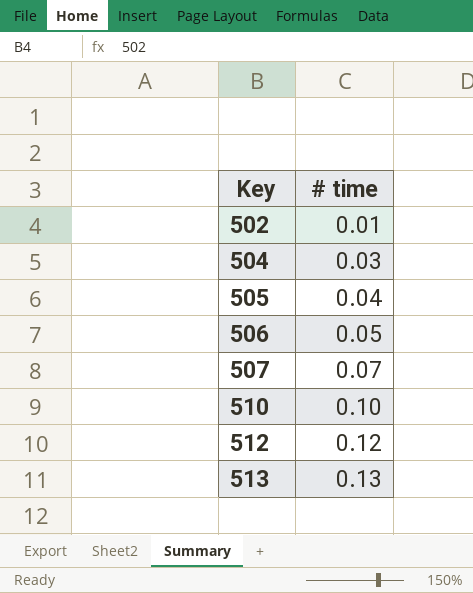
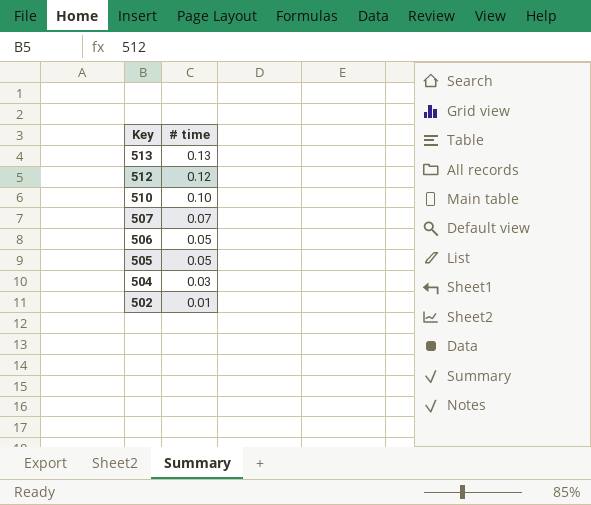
row order: Key ascending -> Key descending
505 | # time: 0.04 -> 0.05

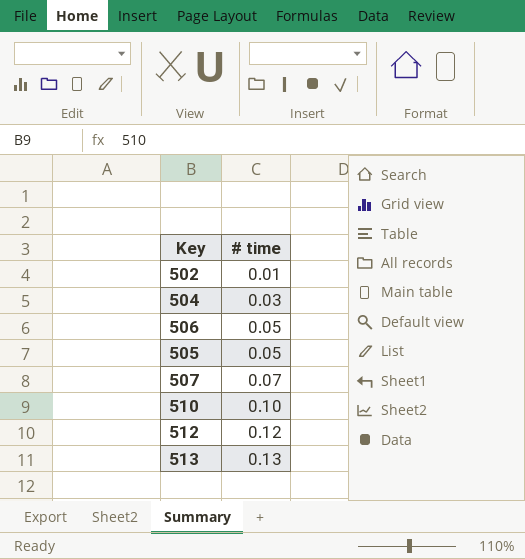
row order: Key descending -> # time ascending

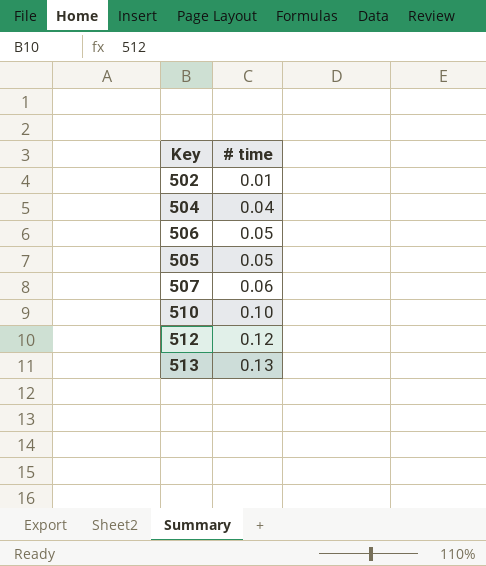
504 | # time: 0.03 -> 0.04
507 | # time: 0.07 -> 0.06

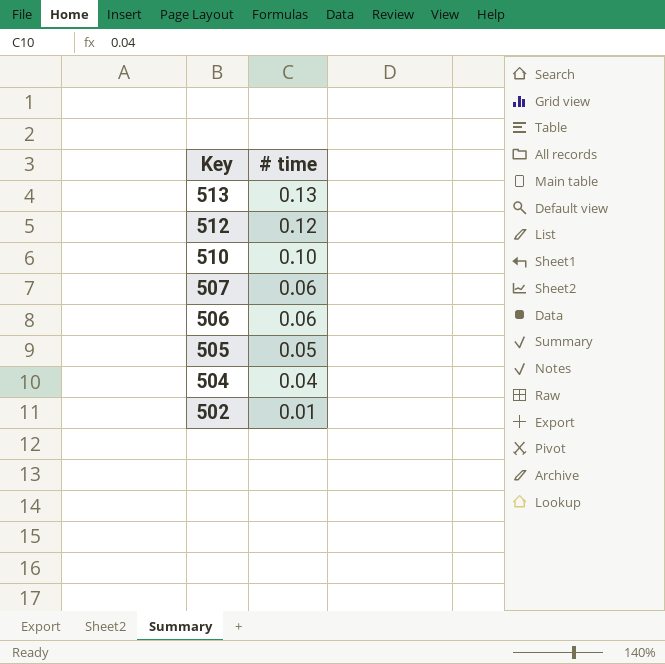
row order: # time ascending -> Key descending
506 | # time: 0.05 -> 0.06

